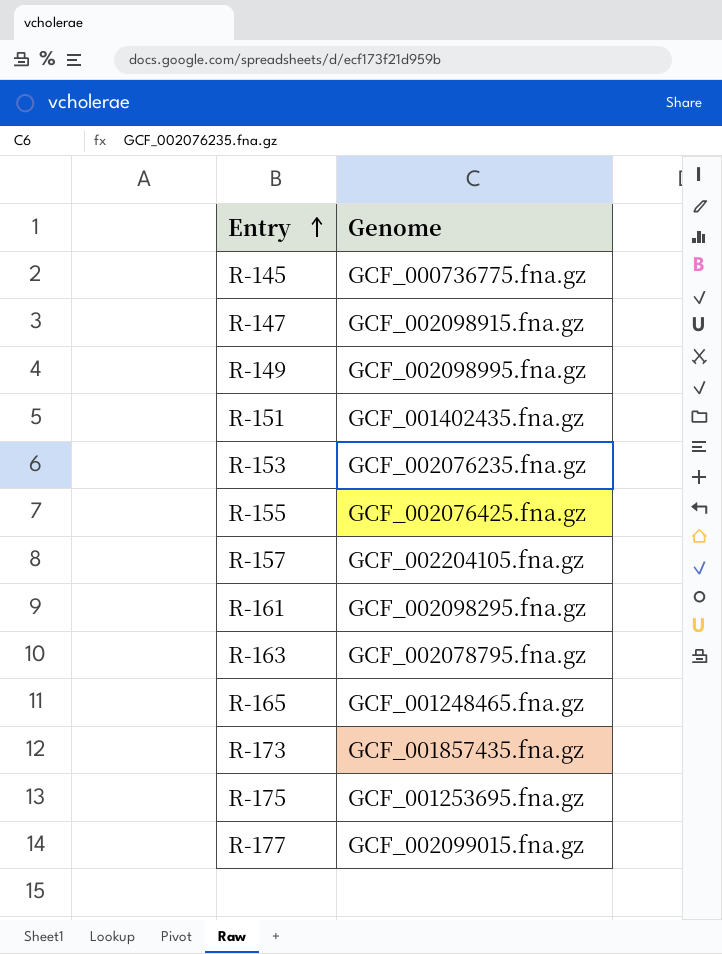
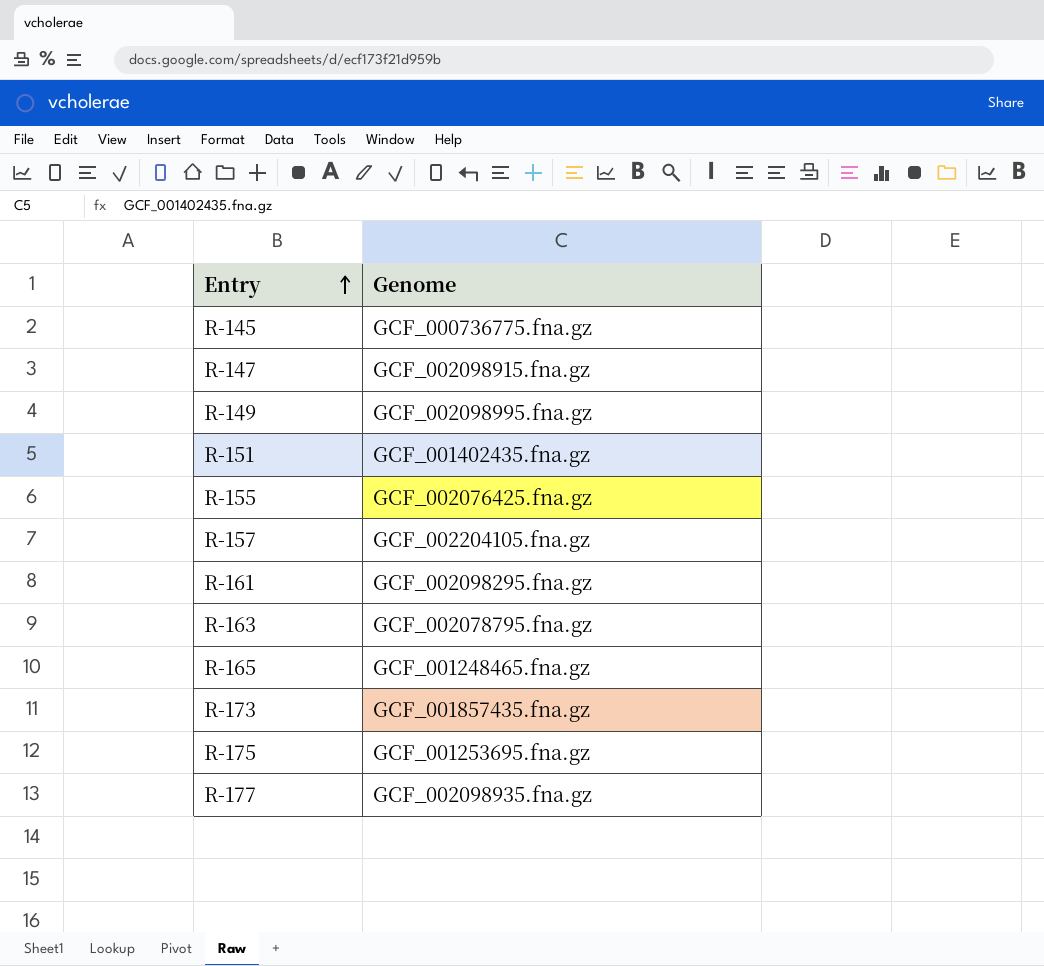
row R-153: GCF_002076235.fna.gz -> none
R-177 | Genome: GCF_002099015.fna.gz -> GCF_002098935.fna.gz

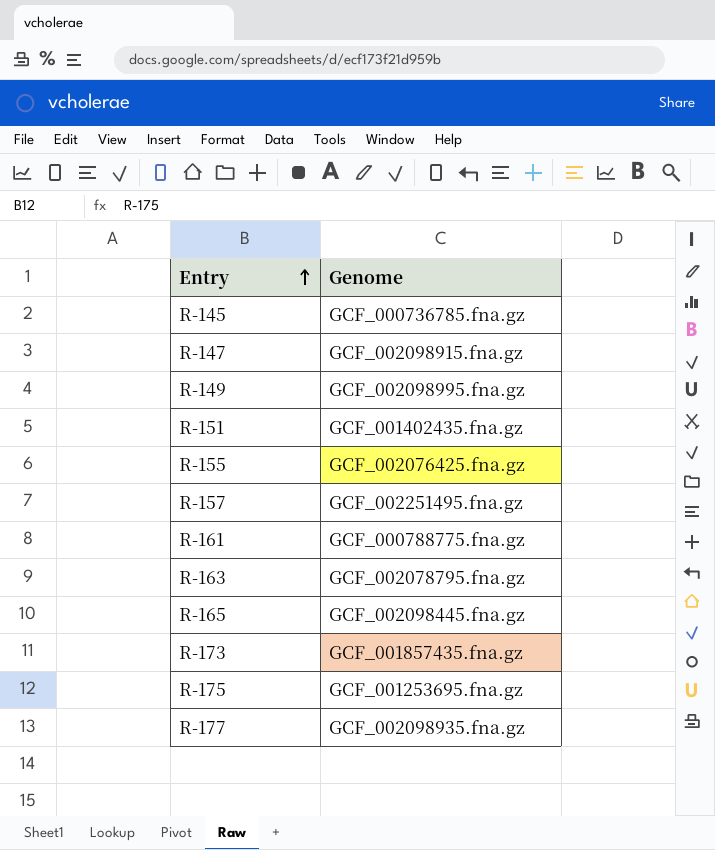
R-145 | Genome: GCF_000736775.fna.gz -> GCF_000736785.fna.gz
R-157 | Genome: GCF_002204105.fna.gz -> GCF_002251495.fna.gz
R-161 | Genome: GCF_002098295.fna.gz -> GCF_000788775.fna.gz
R-165 | Genome: GCF_001248465.fna.gz -> GCF_002098445.fna.gz

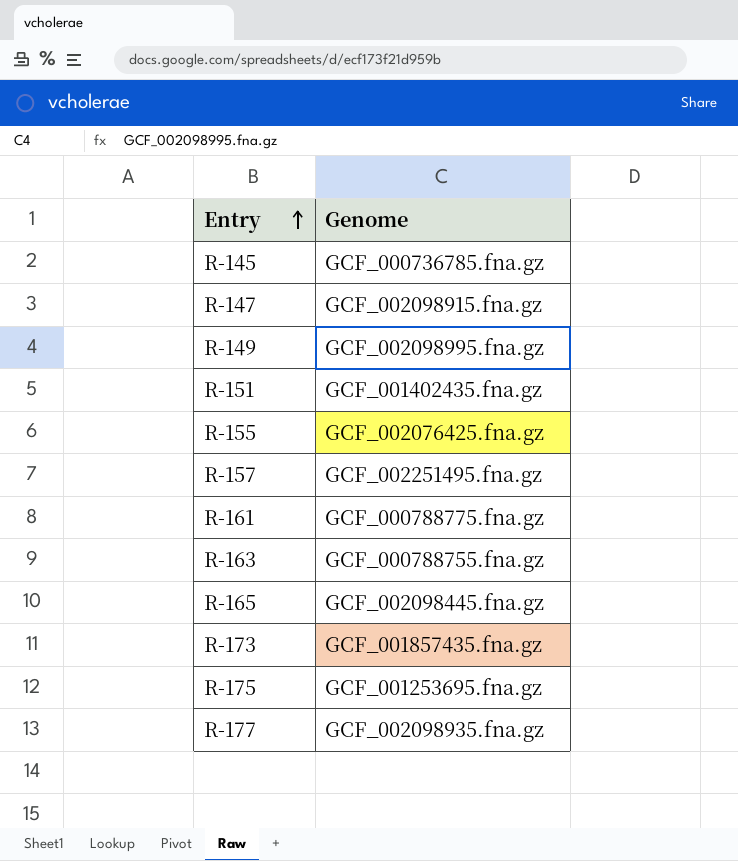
R-163 | Genome: GCF_002078795.fna.gz -> GCF_000788755.fna.gz

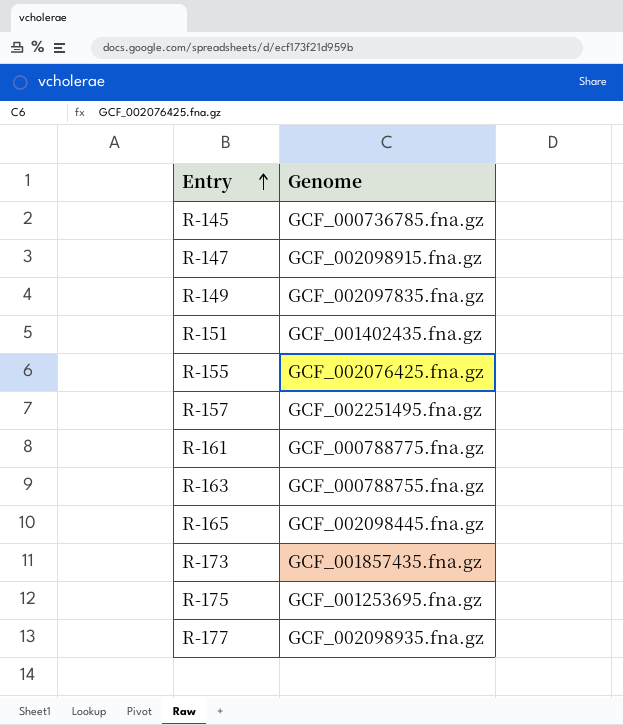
R-149 | Genome: GCF_002098995.fna.gz -> GCF_002097835.fna.gz

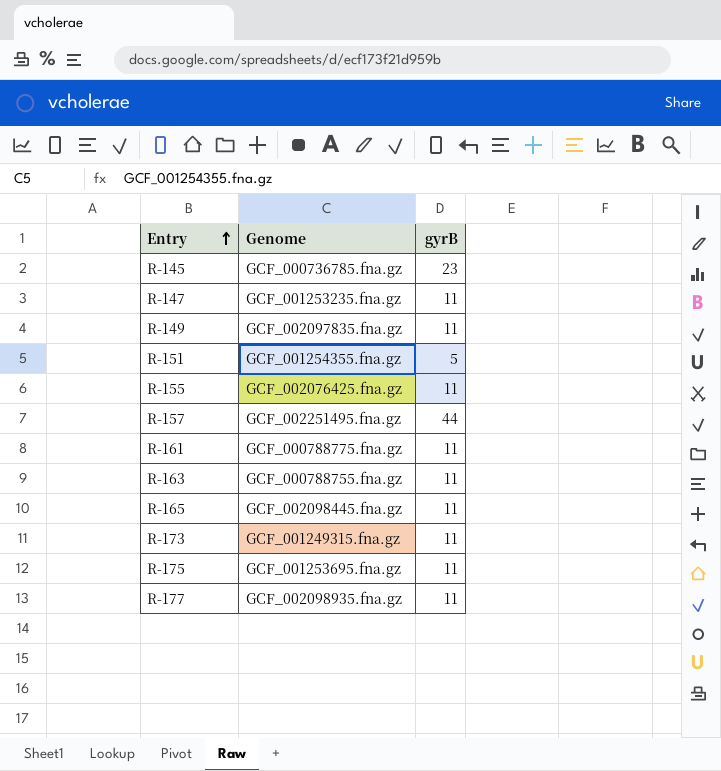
column gyrB | position: none -> 3
R-147 | Genome: GCF_002098915.fna.gz -> GCF_001253235.fna.gz
R-151 | Genome: GCF_001402435.fna.gz -> GCF_001254355.fna.gz
R-173 | Genome: GCF_001857435.fna.gz -> GCF_001249315.fna.gz

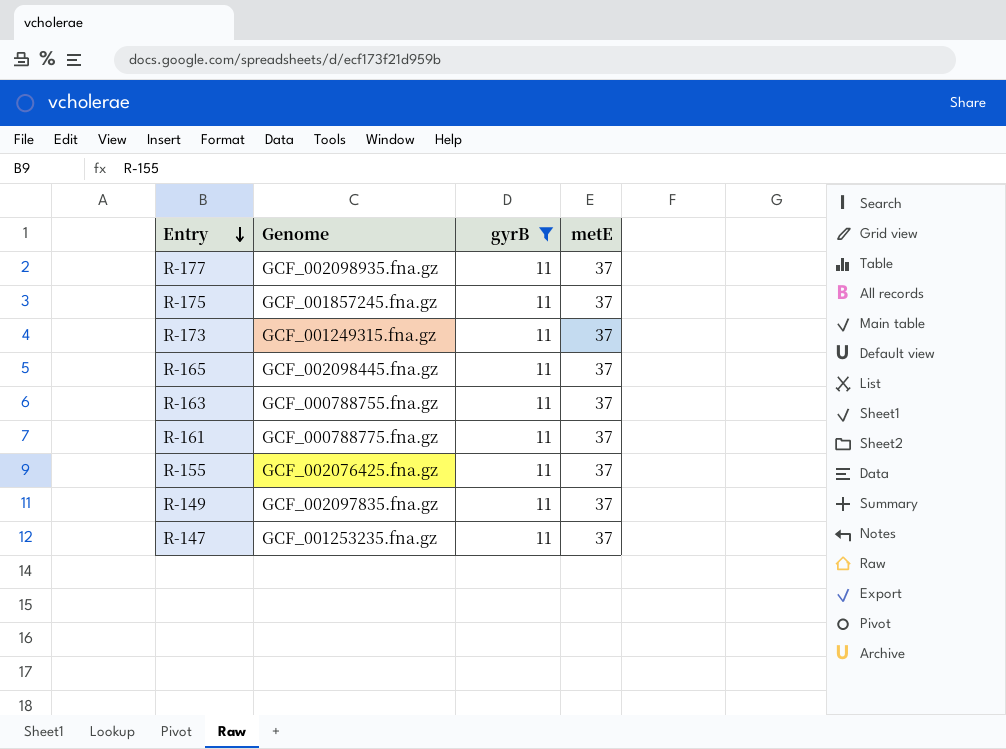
filter: none -> gyrB = 11
row order: Entry ascending -> Entry descending
column metE | position: none -> 4
R-175 | Genome: GCF_001253695.fna.gz -> GCF_001857245.fna.gz

